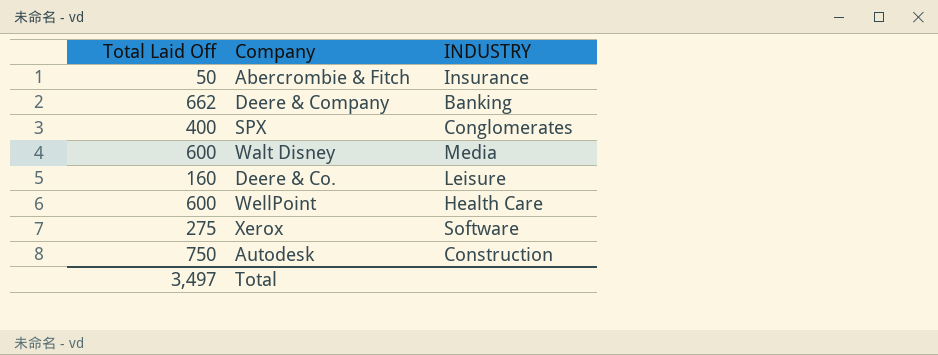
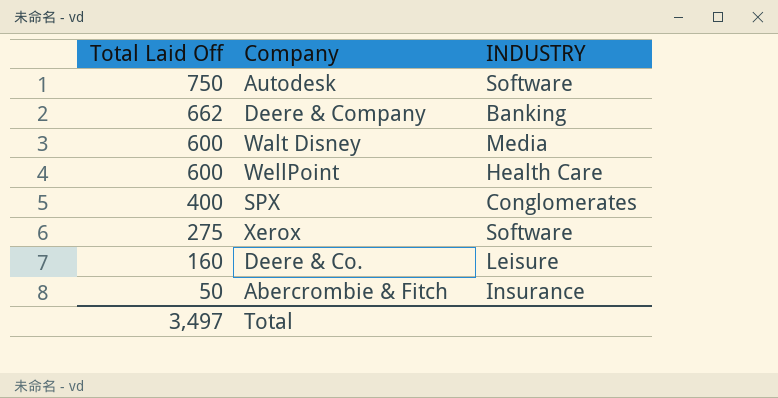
row order: none -> Total Laid Off descending
Autodesk | INDUSTRY: Construction -> Software

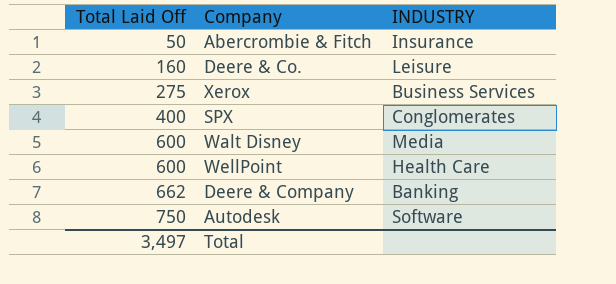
row order: Total Laid Off descending -> Total Laid Off ascending
Xerox | INDUSTRY: Software -> Business Services

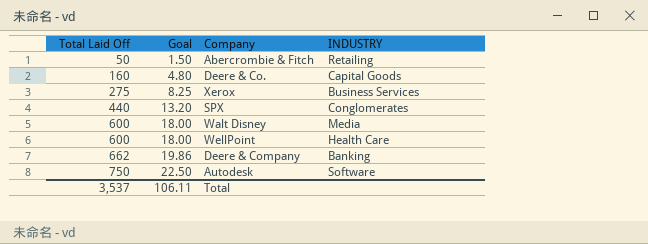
column Goal | formula: none -> [Total Laid Off] * 0.03
Abercrombie & Fitch | INDUSTRY: Insurance -> Retailing
Deere & Co. | INDUSTRY: Leisure -> Capital Goods
SPX | Total Laid Off: 400 -> 440
Total | Total Laid Off: 3,497 -> 3,537

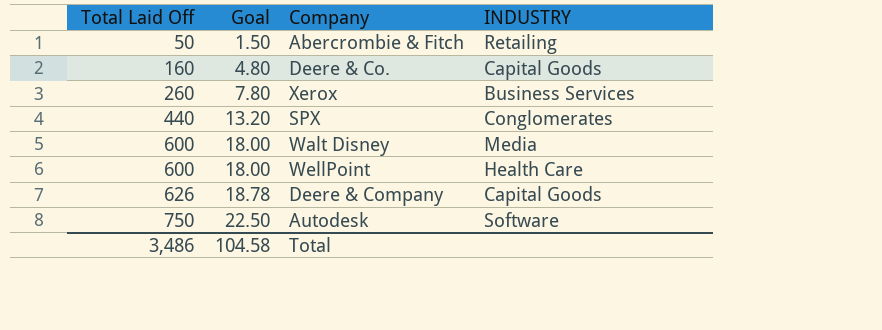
Xerox | Total Laid Off: 275 -> 260
Xerox | Goal: 8.25 -> 7.80
Deere & Company | Total Laid Off: 662 -> 626
Deere & Company | Goal: 19.86 -> 18.78
Deere & Company | INDUSTRY: Banking -> Capital Goods
Total | Total Laid Off: 3,537 -> 3,486
Total | Goal: 106.11 -> 104.58

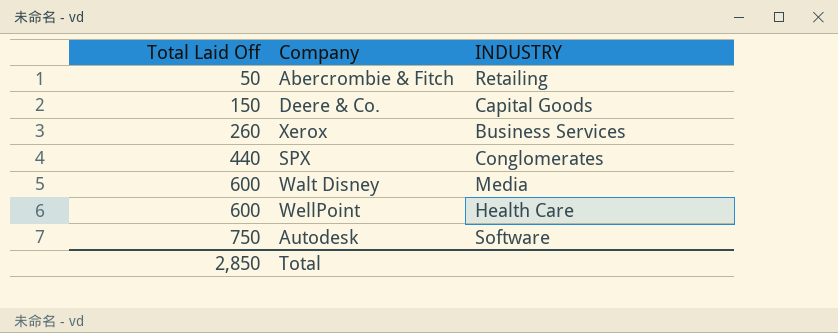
column Goal | formula: [Total Laid Off] * 0.03 -> none
row Deere & Company: 626 | 18.78 | Capital Goods -> none
Deere & Co. | Total Laid Off: 160 -> 150
Total | Total Laid Off: 3,486 -> 2,850

